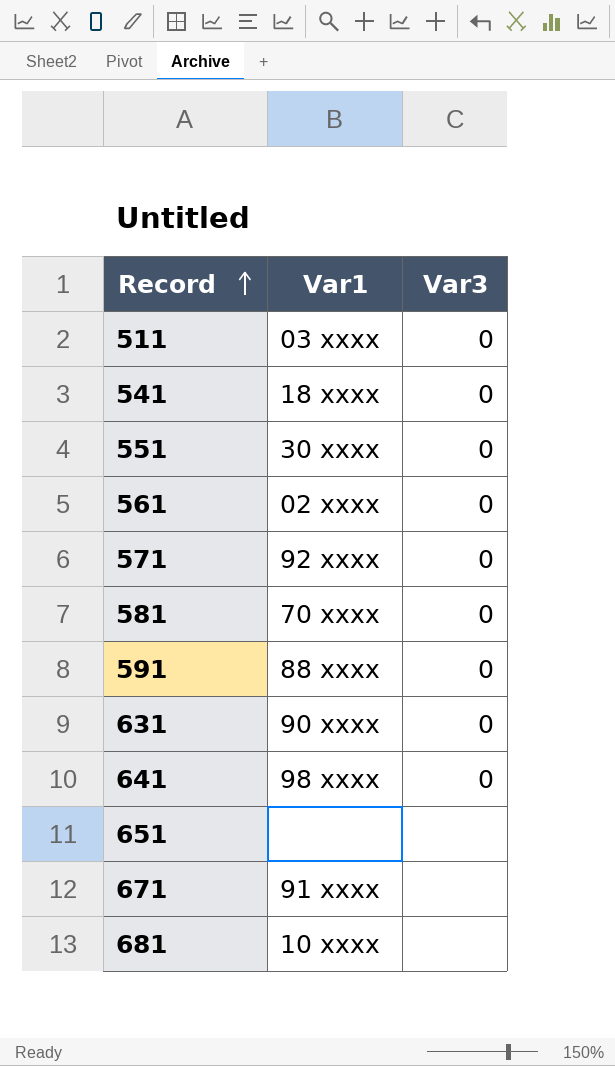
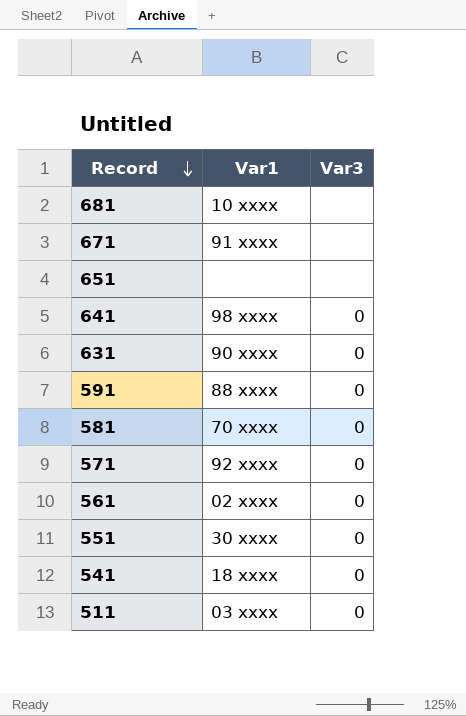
row order: Record ascending -> Record descending

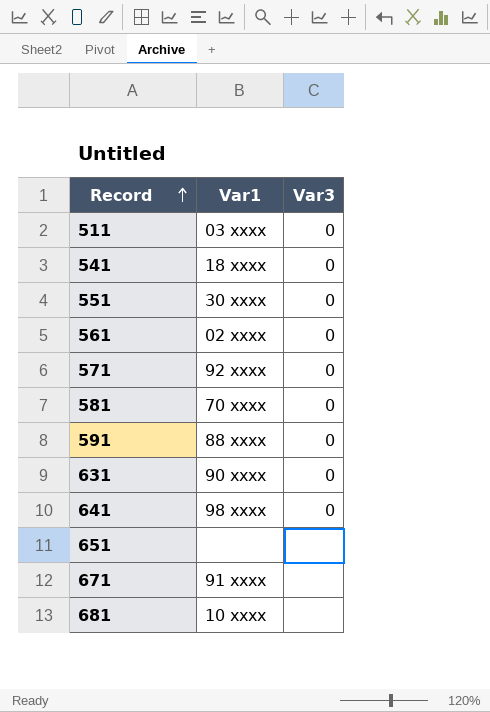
row order: Record descending -> Record ascending

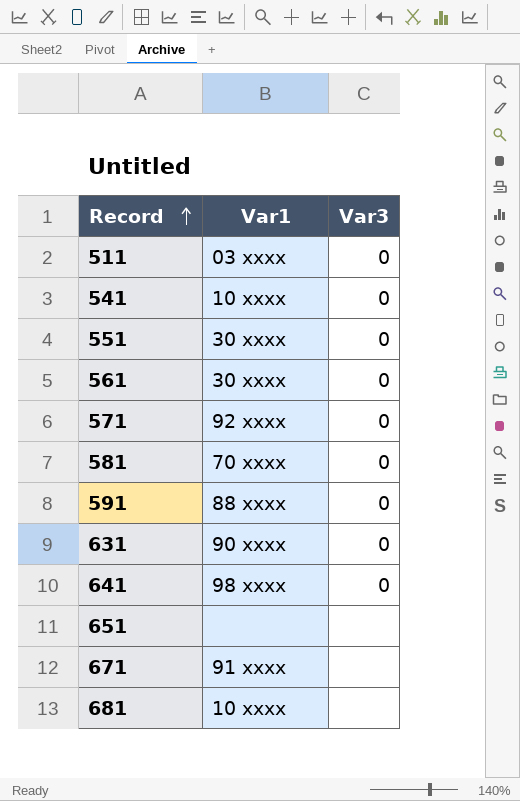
541 | Var1: 18 xxxx -> 10 xxxx
561 | Var1: 02 xxxx -> 30 xxxx

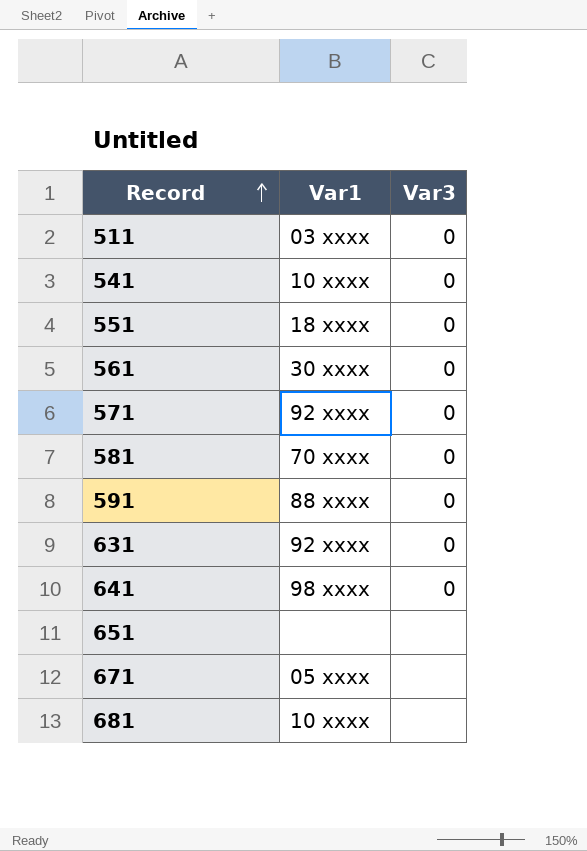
551 | Var1: 30 xxxx -> 18 xxxx
631 | Var1: 90 xxxx -> 92 xxxx
671 | Var1: 91 xxxx -> 05 xxxx

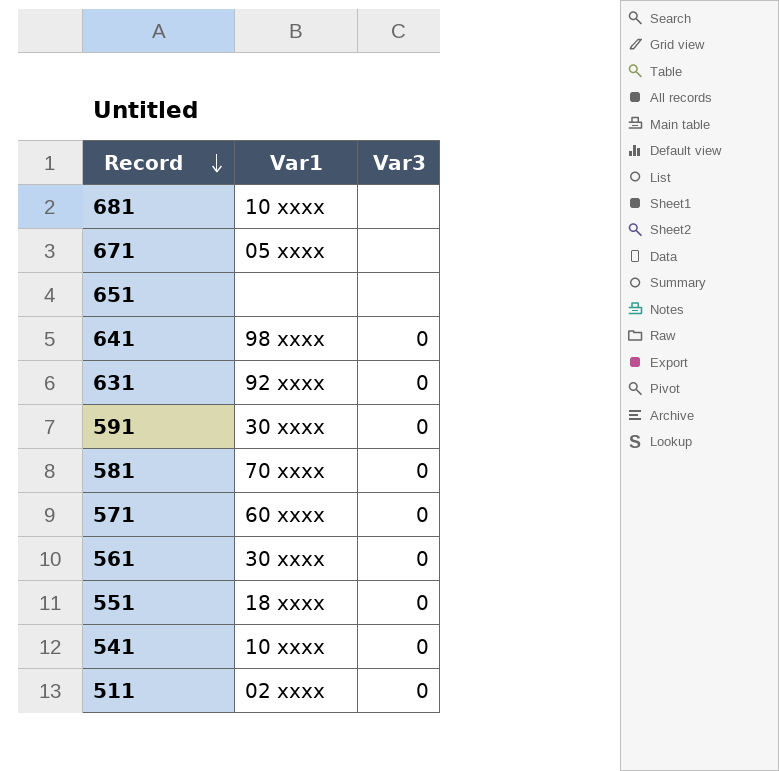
row order: Record ascending -> Record descending
591 | Var1: 88 xxxx -> 30 xxxx
571 | Var1: 92 xxxx -> 60 xxxx
511 | Var1: 03 xxxx -> 02 xxxx

